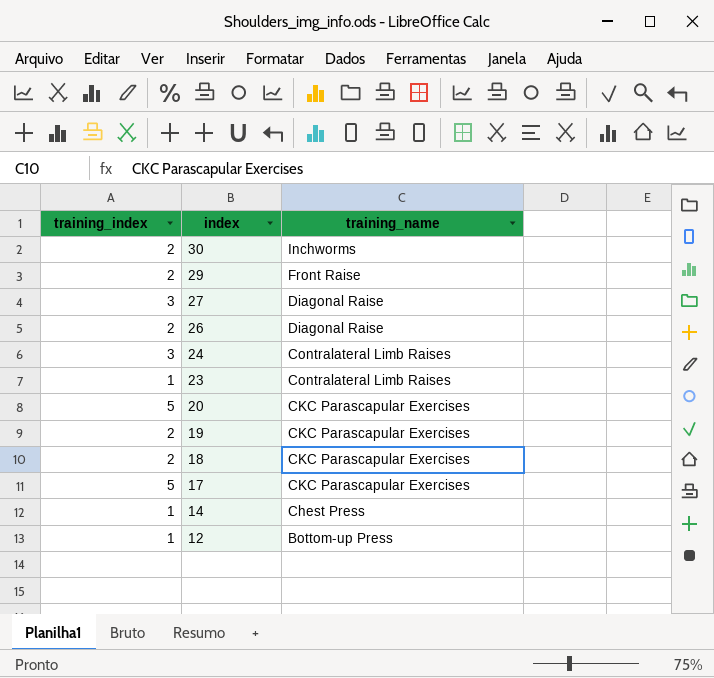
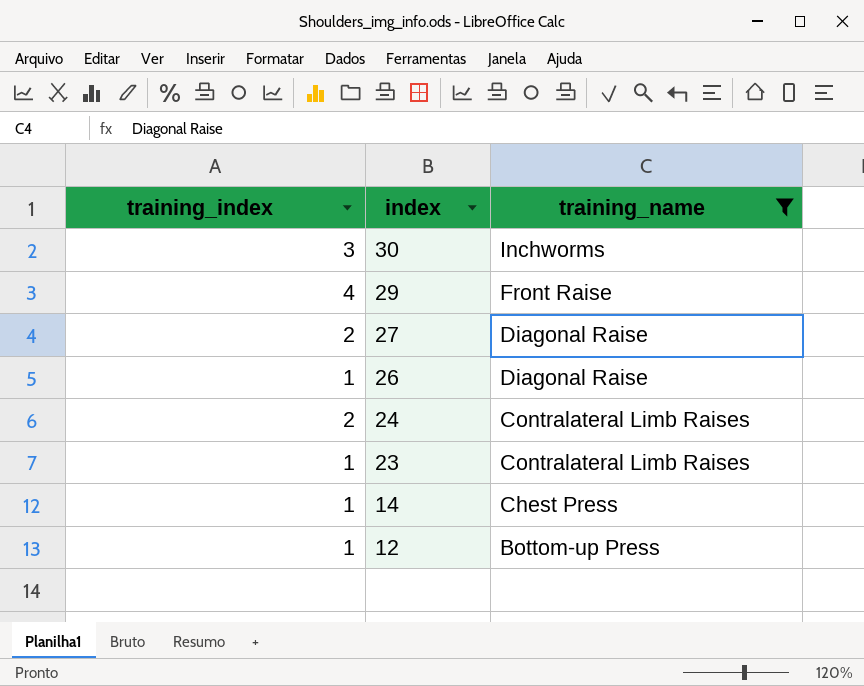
filter: none -> training_name != CKC Parascapular Exercises
30 | training_index: 2 -> 3
29 | training_index: 2 -> 4
27 | training_index: 3 -> 2
26 | training_index: 2 -> 1
24 | training_index: 3 -> 2

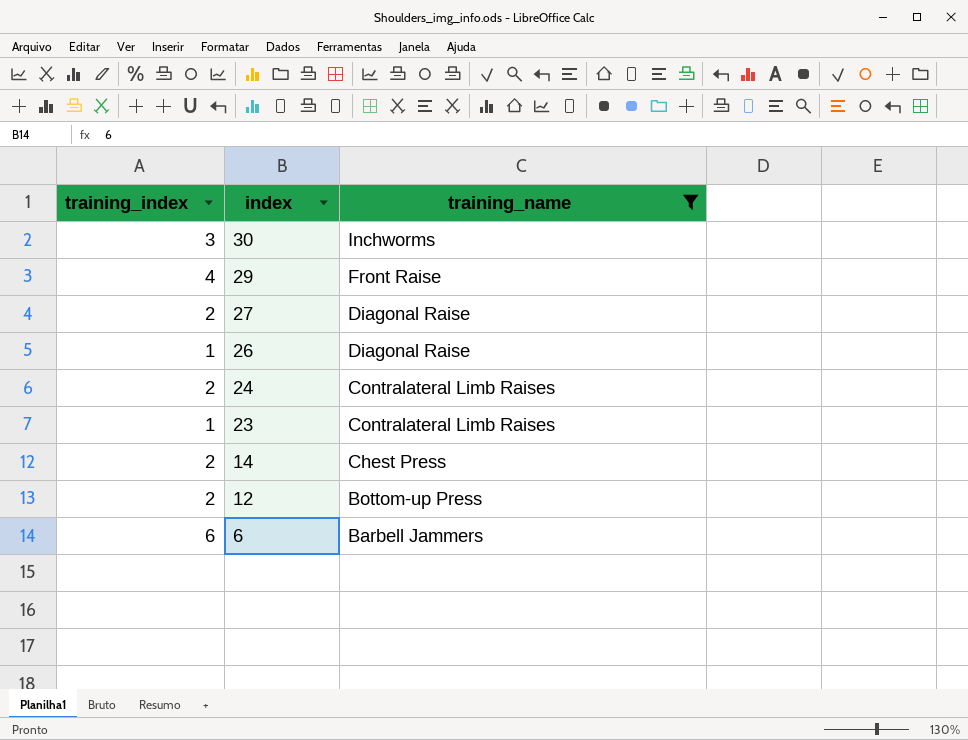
14 | training_index: 1 -> 2
12 | training_index: 1 -> 2
row 6: none -> 6 | Barbell Jammers

